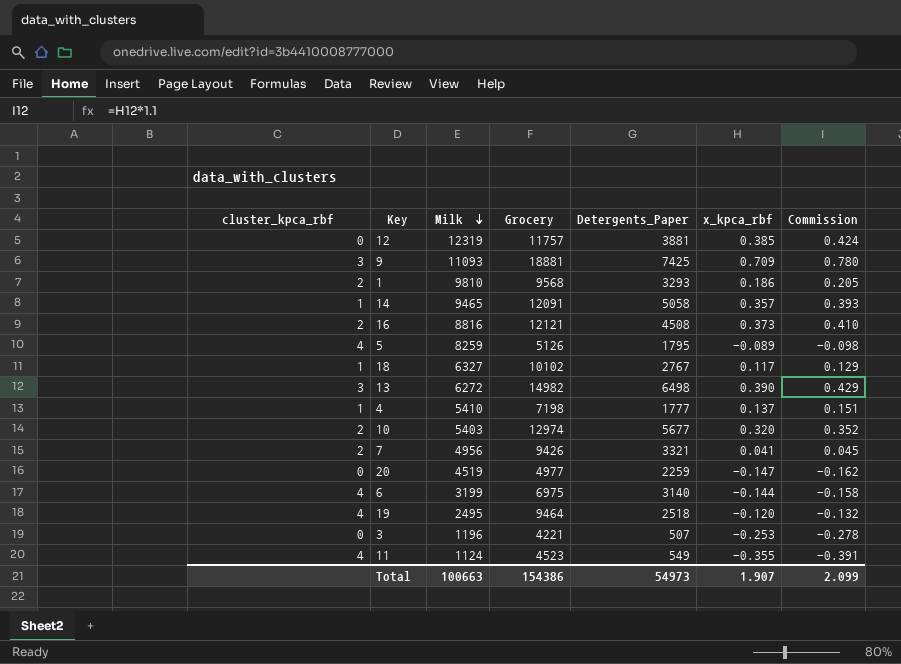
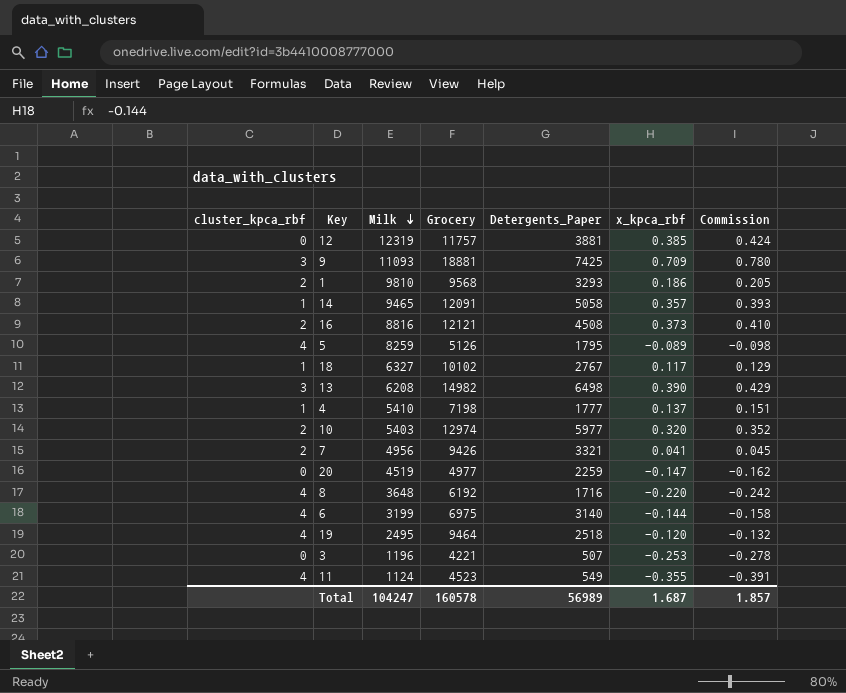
13 | Milk: 6272 -> 6208
10 | Detergents_Paper: 5677 -> 5977
row 8: none -> 4 | 3648 | 6192 | 1716 | -0.220 | -0.242
Total | Milk: 100663 -> 104247
Total | Grocery: 154386 -> 160578
Total | Detergents_Paper: 54973 -> 56989
Total | x_kpca_rbf: 1.907 -> 1.687
Total | Commission: 2.099 -> 1.857

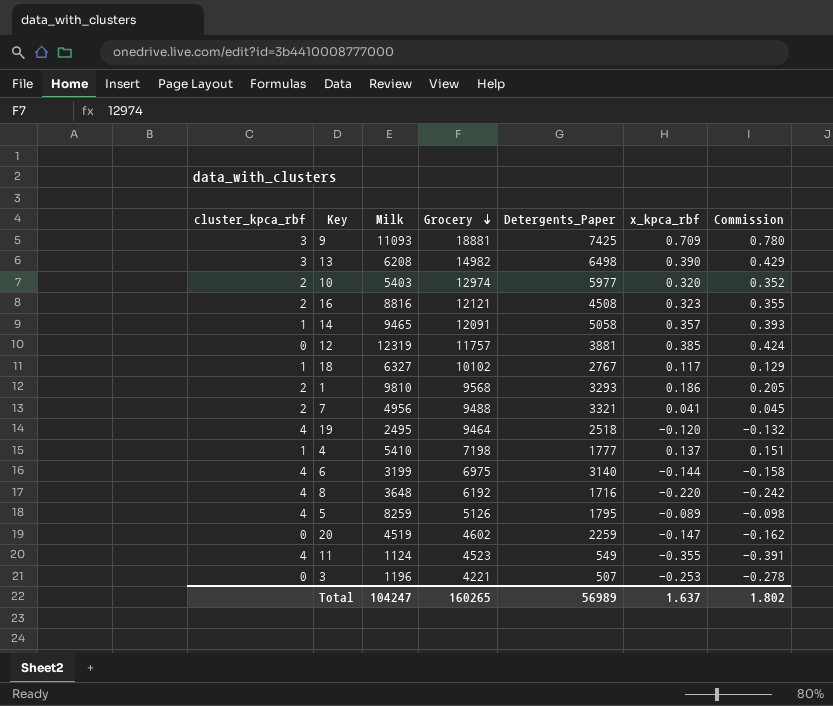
row order: Milk descending -> Grocery descending
16 | x_kpca_rbf: 0.373 -> 0.323
16 | Commission: 0.410 -> 0.355
7 | Grocery: 9426 -> 9488
20 | Grocery: 4977 -> 4602
Total | Grocery: 160578 -> 160265
Total | x_kpca_rbf: 1.687 -> 1.637
Total | Commission: 1.857 -> 1.802

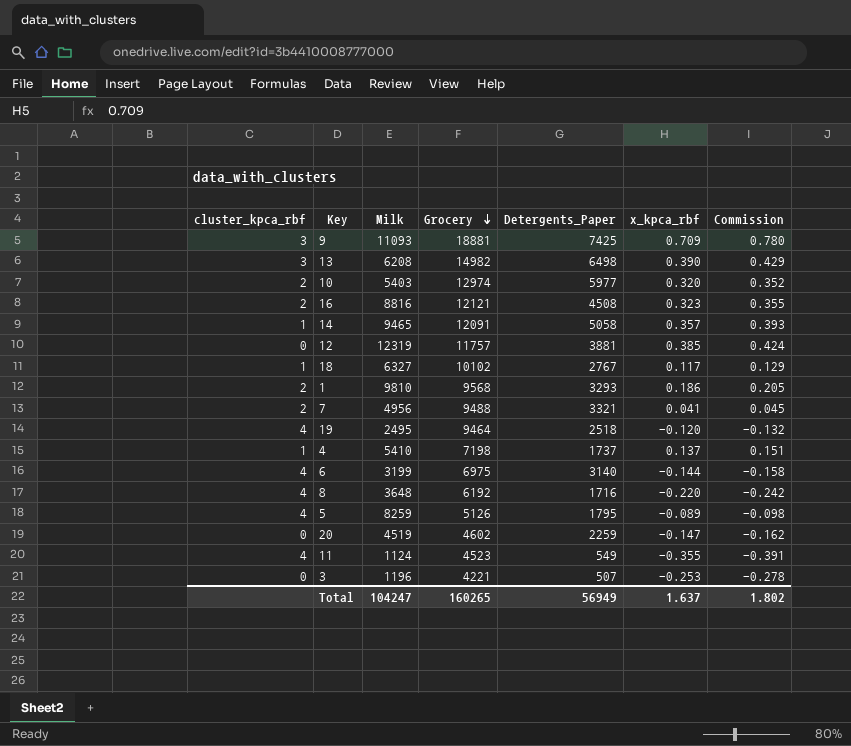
4 | Detergents_Paper: 1777 -> 1737
Total | Detergents_Paper: 56989 -> 56949

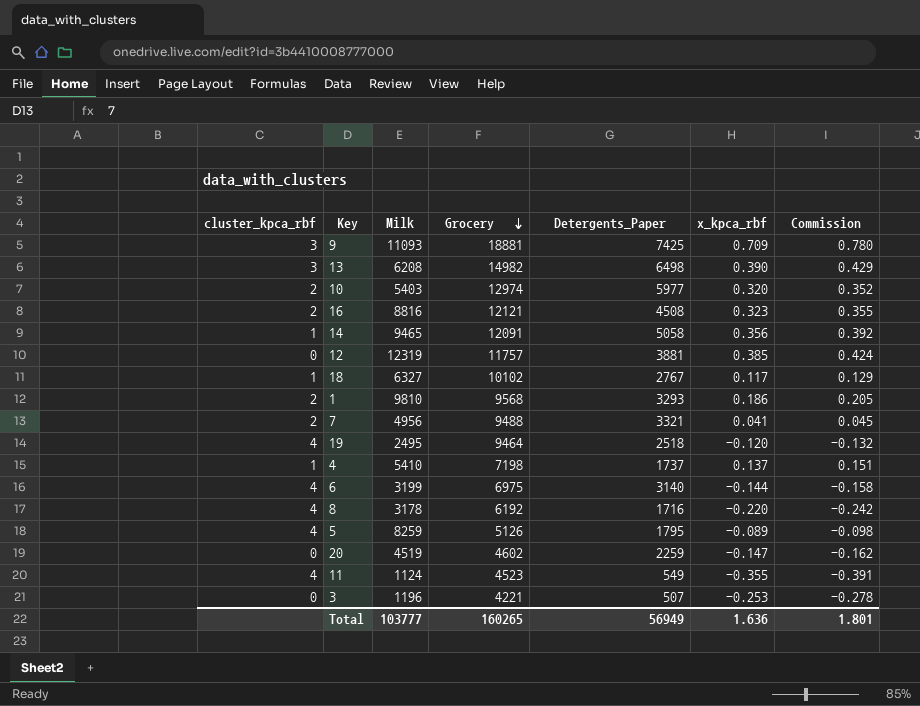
14 | x_kpca_rbf: 0.357 -> 0.356
14 | Commission: 0.393 -> 0.392
8 | Milk: 3648 -> 3178
Total | Milk: 104247 -> 103777
Total | x_kpca_rbf: 1.637 -> 1.636
Total | Commission: 1.802 -> 1.801

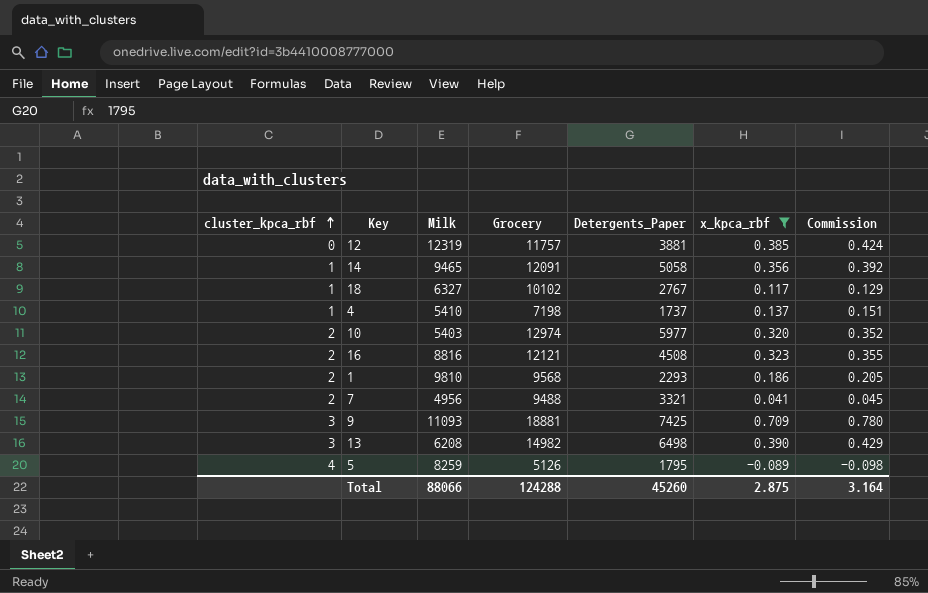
filter: none -> x_kpca_rbf >= -0.089
row order: Grocery descending -> cluster_kpca_rbf ascending
1 | Detergents_Paper: 3293 -> 2293
Total | Milk: 103777 -> 88066
Total | Grocery: 160265 -> 124288
Total | Detergents_Paper: 56949 -> 45260
Total | x_kpca_rbf: 1.636 -> 2.875
Total | Commission: 1.801 -> 3.164

